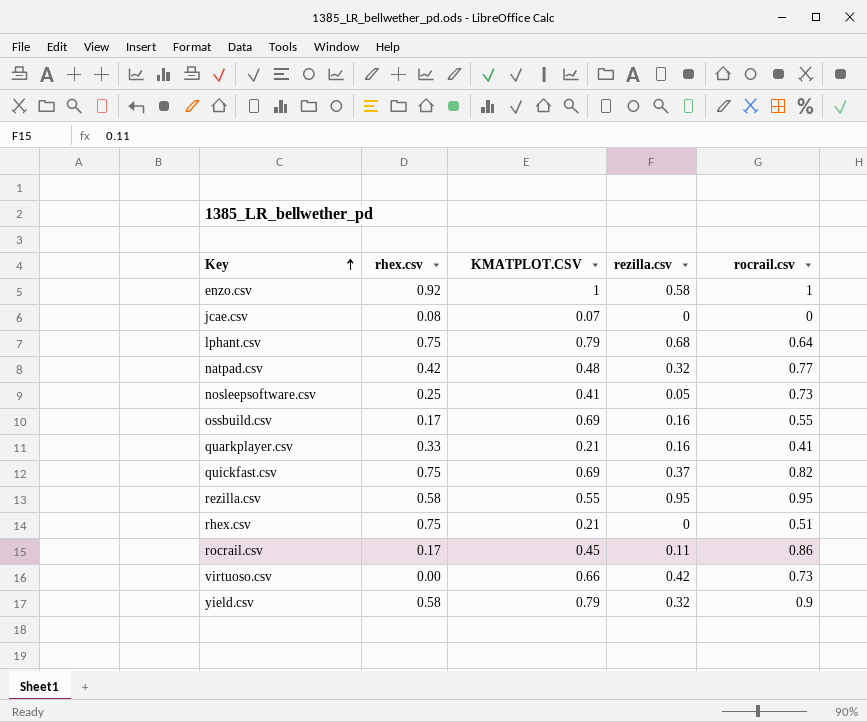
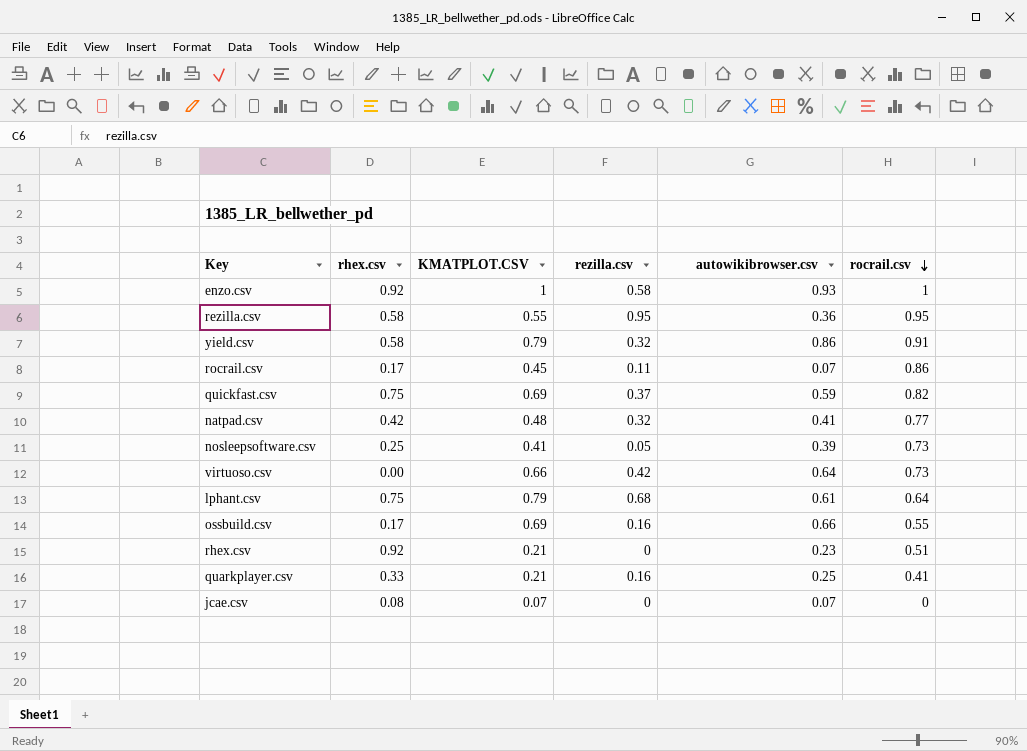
row order: Key ascending -> rocrail.csv descending
column autowikibrowser.csv | position: none -> 5
yield.csv | rocrail.csv: 0.9 -> 0.91
rhex.csv | rhex.csv: 0.75 -> 0.92

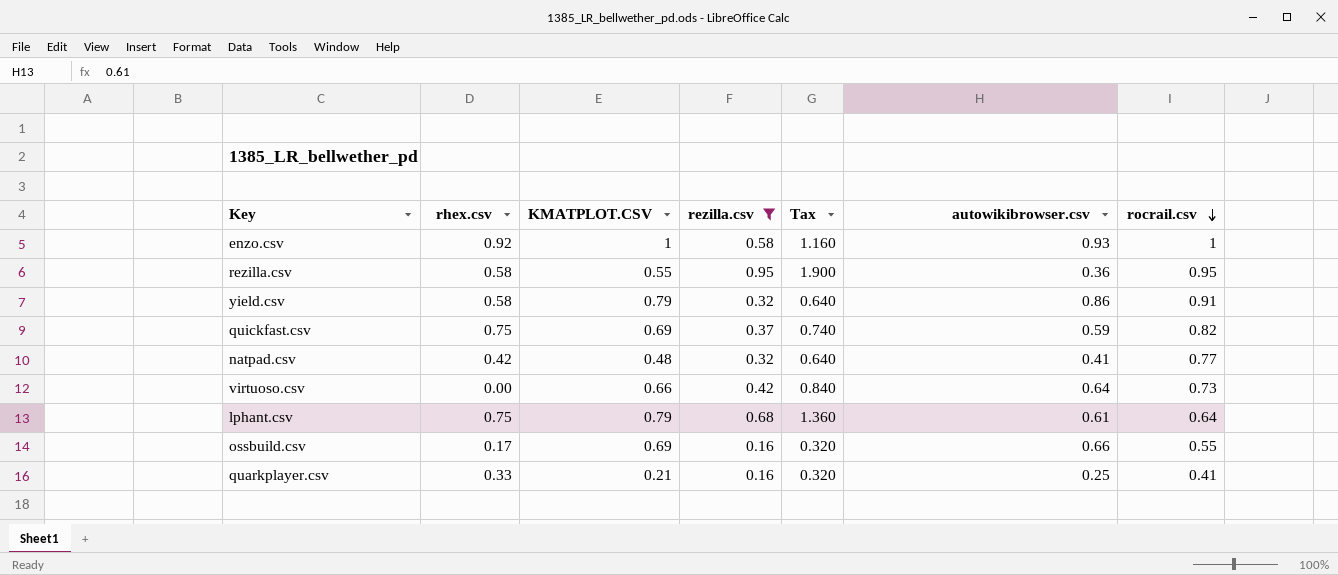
filter: none -> rezilla.csv >= 0.16
column Tax | formula: none -> [rezilla.csv] * 2

